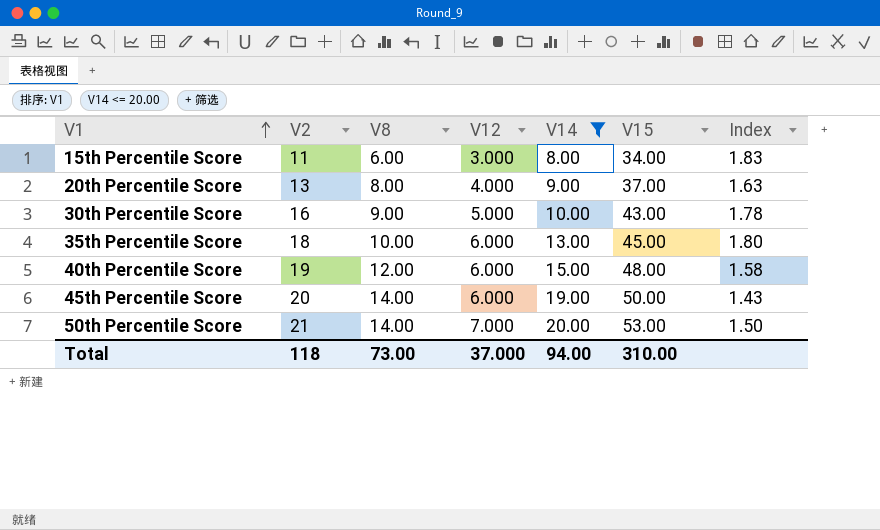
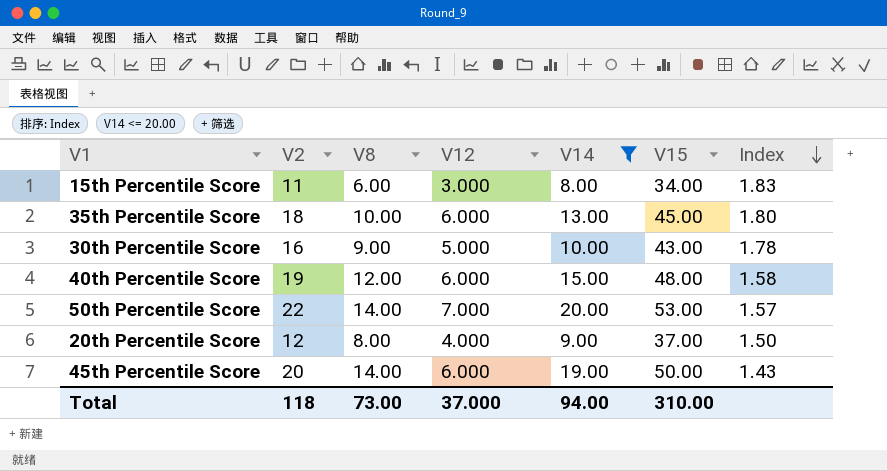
row order: V1 ascending -> Index descending
50th Percentile Score | V2: 21 -> 22
50th Percentile Score | Index: 1.50 -> 1.57
20th Percentile Score | V2: 13 -> 12
20th Percentile Score | Index: 1.63 -> 1.50

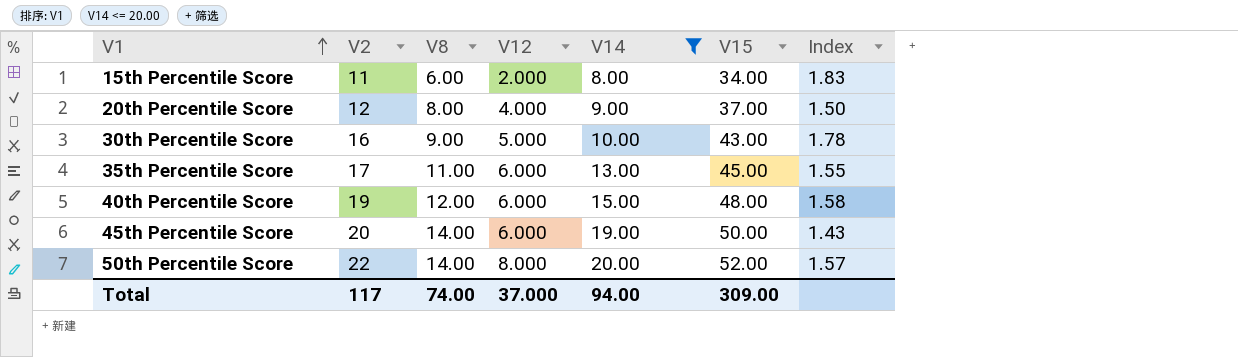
row order: Index descending -> V1 ascending
15th Percentile Score | V12: 3.000 -> 2.000
35th Percentile Score | V2: 18 -> 17
35th Percentile Score | V8: 10.00 -> 11.00
35th Percentile Score | Index: 1.80 -> 1.55
50th Percentile Score | V12: 7.000 -> 8.000
50th Percentile Score | V15: 53.00 -> 52.00
Total | V2: 118 -> 117
Total | V8: 73.00 -> 74.00
Total | V15: 310.00 -> 309.00

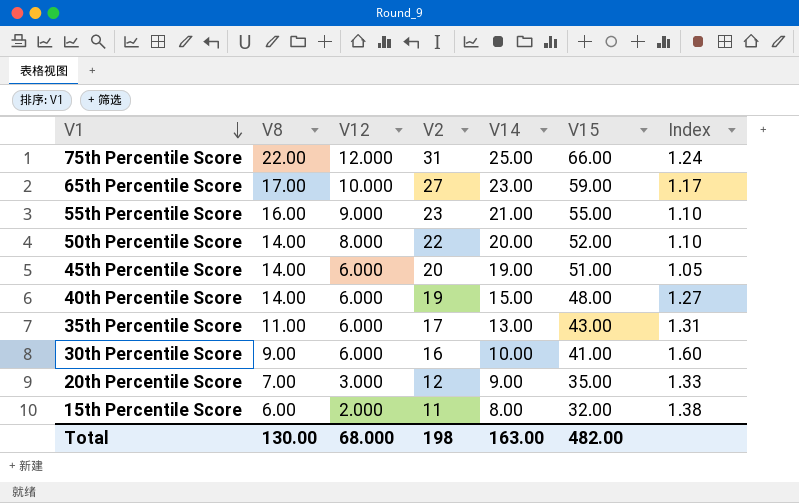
filter: V14 <= 20.00 -> none
row order: V1 ascending -> V1 descending
column V2 | position: 2 -> 4
column Index | formula: [V2] / [V8] -> [V2] / [V14]
45th Percentile Score | V15: 50.00 -> 51.00
40th Percentile Score | V8: 12.00 -> 14.00
35th Percentile Score | V15: 45.00 -> 43.00
30th Percentile Score | V12: 5.000 -> 6.000
30th Percentile Score | V15: 43.00 -> 41.00
20th Percentile Score | V8: 8.00 -> 7.00
20th Percentile Score | V12: 4.000 -> 3.000
20th Percentile Score | V15: 37.00 -> 35.00
15th Percentile Score | V15: 34.00 -> 32.00
Total | V8: 74.00 -> 130.00
Total | V12: 37.000 -> 68.000
Total | V2: 117 -> 198
Total | V14: 94.00 -> 163.00
Total | V15: 309.00 -> 482.00

